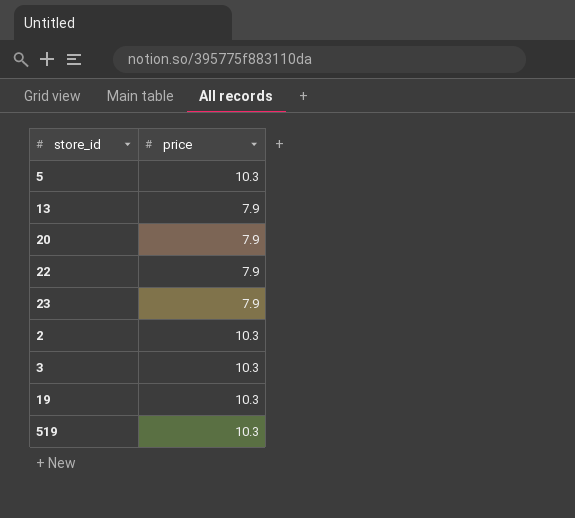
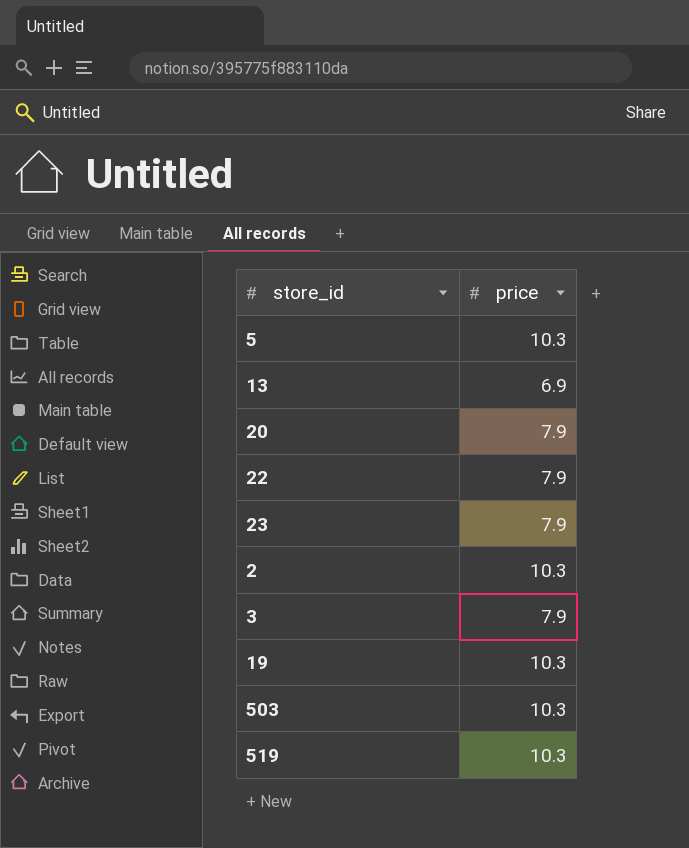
13 | price: 7.9 -> 6.9
3 | price: 10.3 -> 7.9
row 503: none -> 10.3

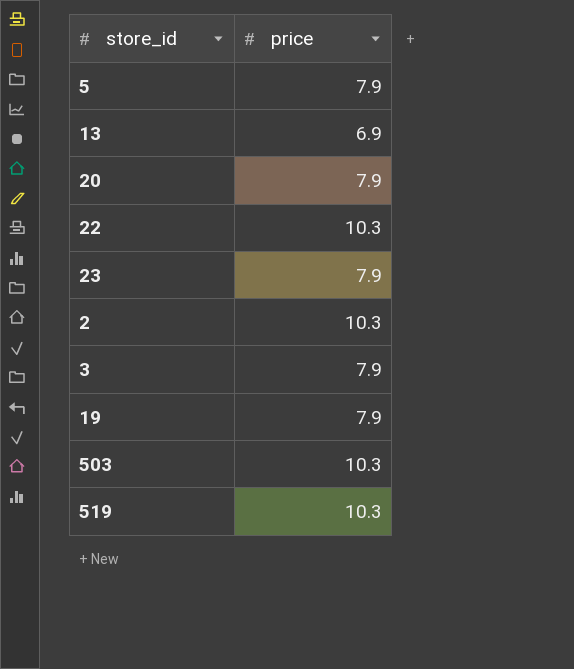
5 | price: 10.3 -> 7.9
22 | price: 7.9 -> 10.3
19 | price: 10.3 -> 7.9

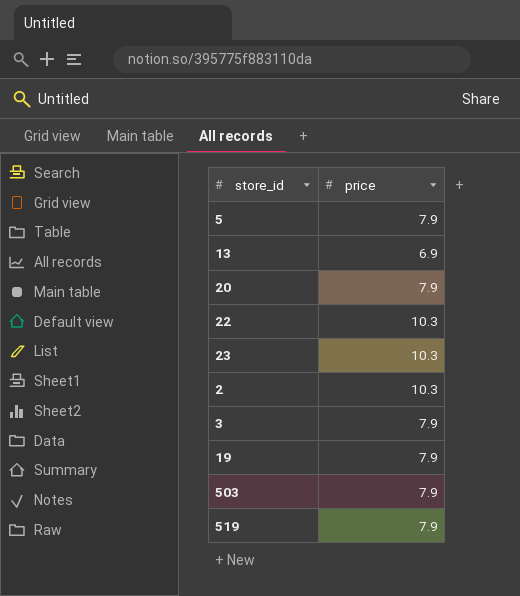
23 | price: 7.9 -> 10.3
503 | price: 10.3 -> 7.9
519 | price: 10.3 -> 7.9

